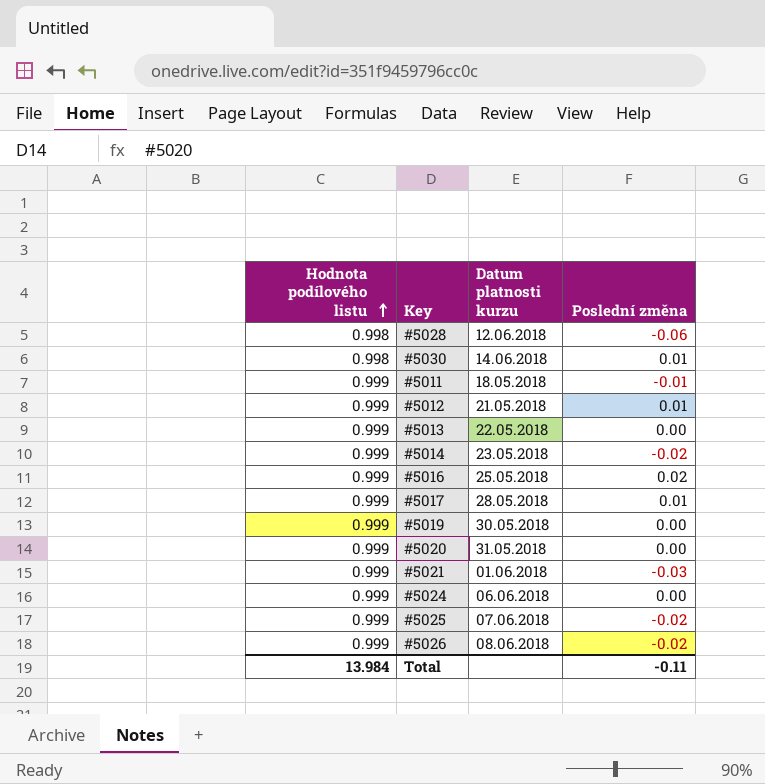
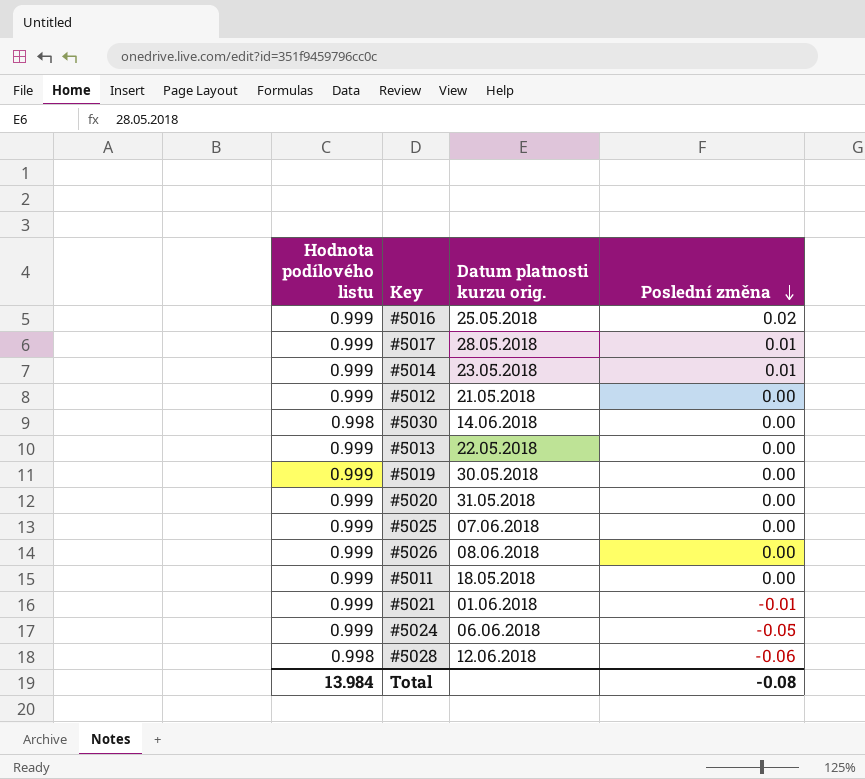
row order: Hodnota podílového listu ascending -> Poslední změna descending
column name: Datum platnosti kurzu -> Datum platnosti kurzu orig.
#5014 | Poslední změna: -0.02 -> 0.01
#5012 | Poslední změna: 0.01 -> 0.00
#5030 | Poslední změna: 0.01 -> 0.00
#5025 | Poslední změna: -0.02 -> 0.00
#5026 | Poslední změna: -0.02 -> 0.00
#5011 | Poslední změna: -0.01 -> 0.00
#5021 | Poslední změna: -0.03 -> -0.01
#5024 | Poslední změna: 0.00 -> -0.05
Total | Poslední změna: -0.11 -> -0.08

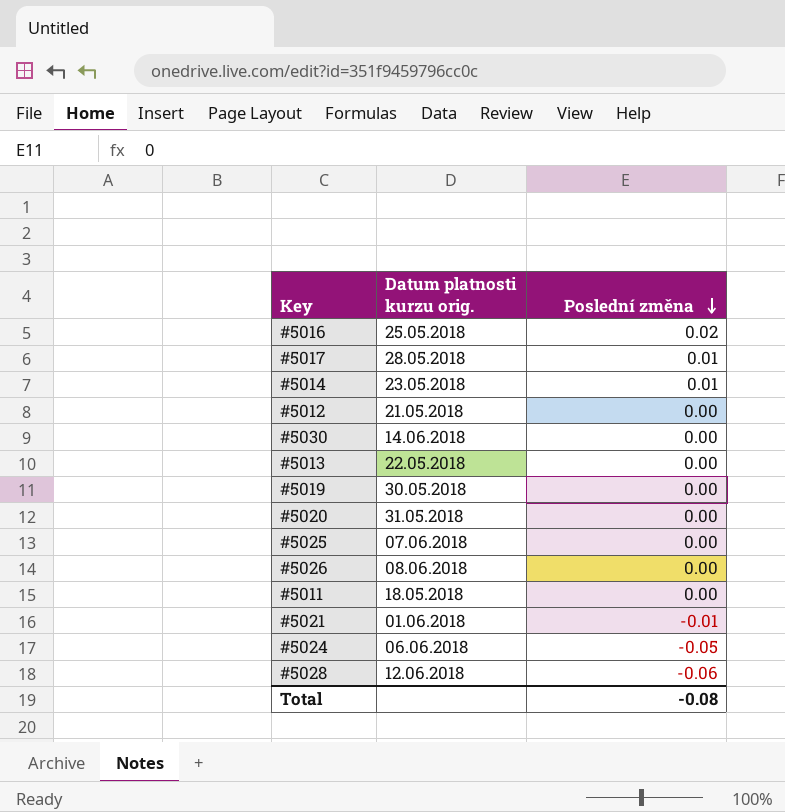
column Hodnota podílového listu | position: 1 -> none

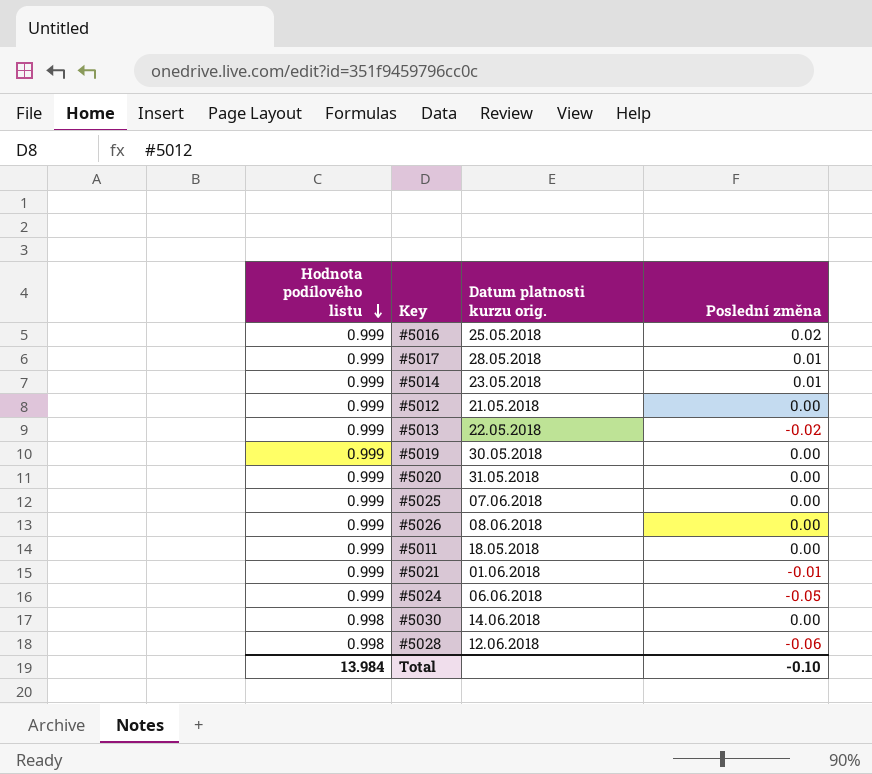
row order: Poslední změna descending -> Hodnota podílového listu descending
column Hodnota podílového listu | position: none -> 1
#5013 | Poslední změna: 0.00 -> -0.02
Total | Poslední změna: -0.08 -> -0.10

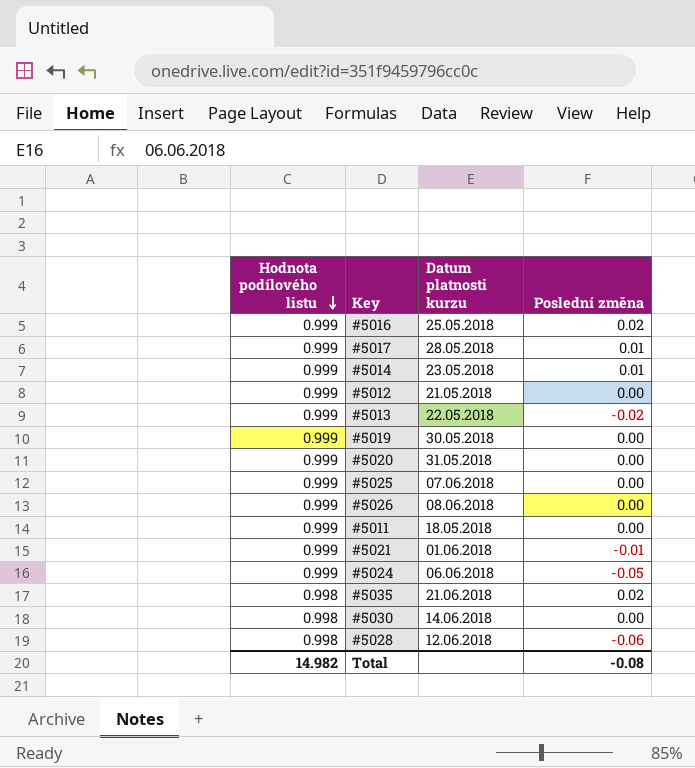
column name: Datum platnosti kurzu orig. -> Datum platnosti kurzu
row #5035: none -> 0.998 | 21.06.2018 | 0.02
Total | Hodnota podílového listu: 13.984 -> 14.982
Total | Poslední změna: -0.10 -> -0.08

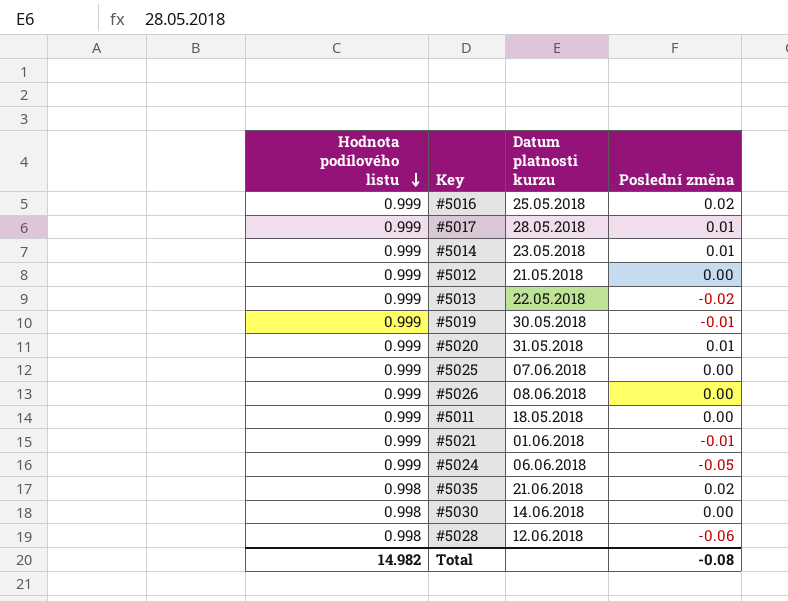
#5019 | Poslední změna: 0.00 -> -0.01
#5020 | Poslední změna: 0.00 -> 0.01

